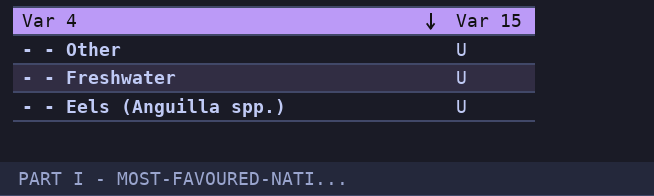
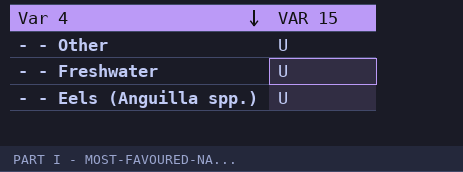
column name: Var 15 -> VAR 15

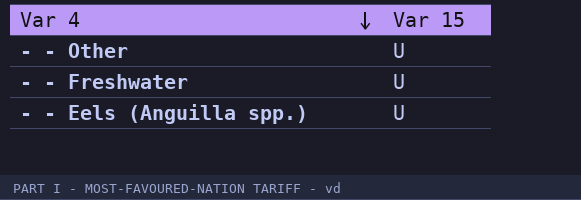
column name: VAR 15 -> Var 15

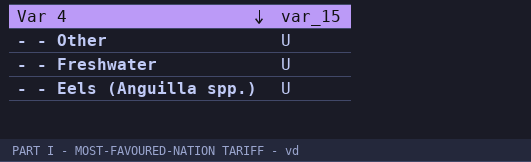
column name: Var 15 -> var_15

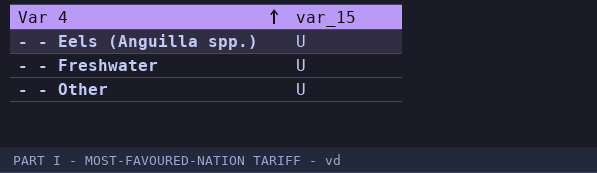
row order: Var 4 descending -> Var 4 ascending

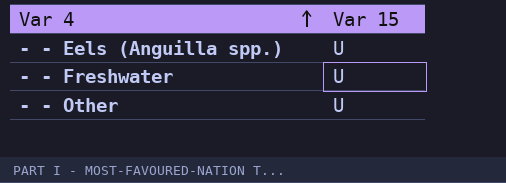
column name: var_15 -> Var 15

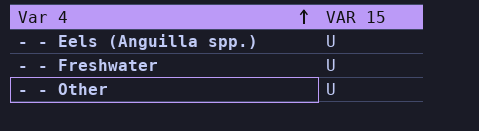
column name: Var 15 -> VAR 15

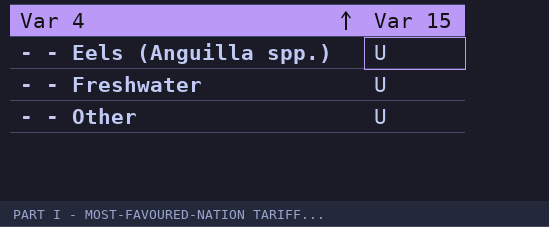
column name: VAR 15 -> Var 15

